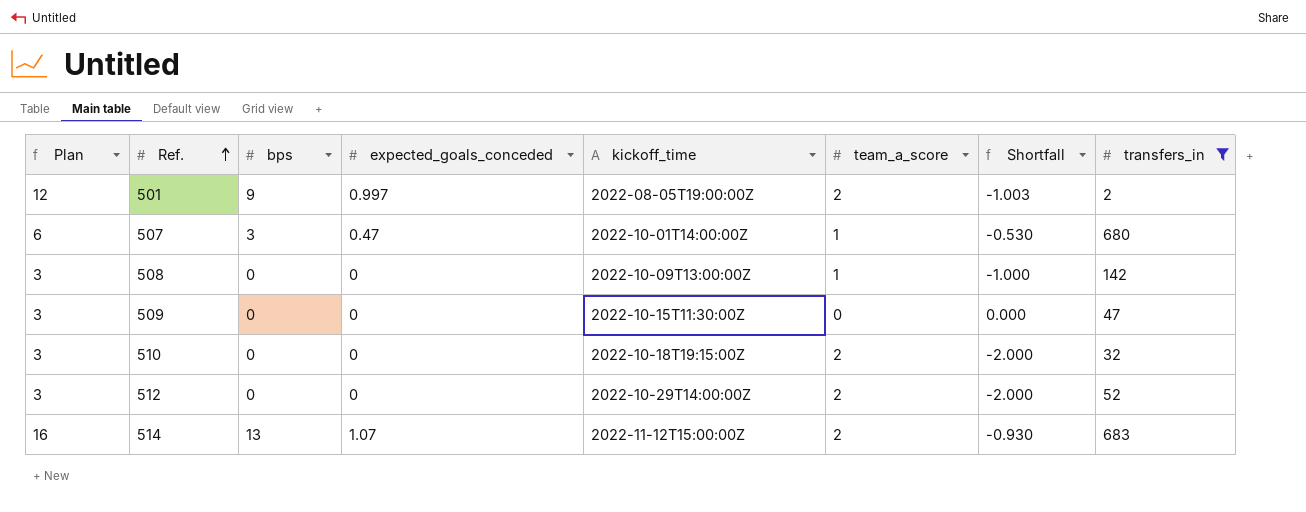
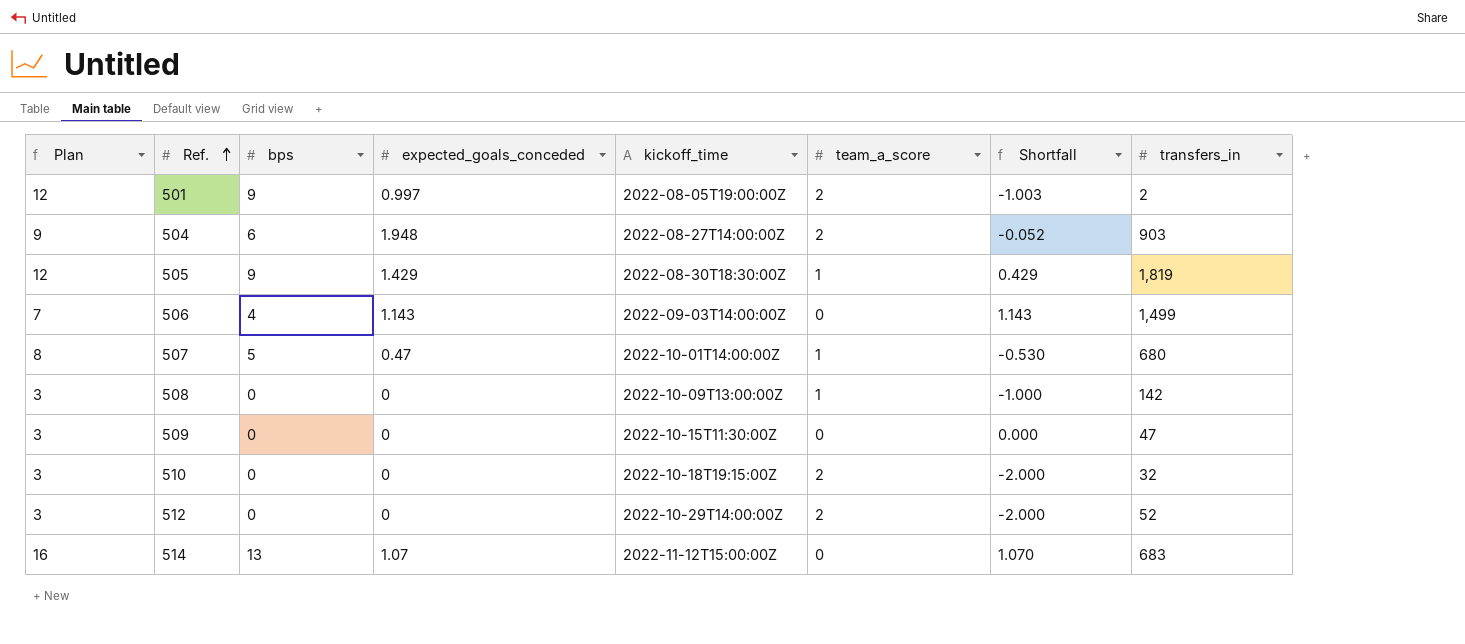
filter: transfers_in <= 683 -> none
507 | Plan: 6 -> 8
507 | bps: 3 -> 5
514 | team_a_score: 2 -> 0
514 | Shortfall: -0.930 -> 1.070

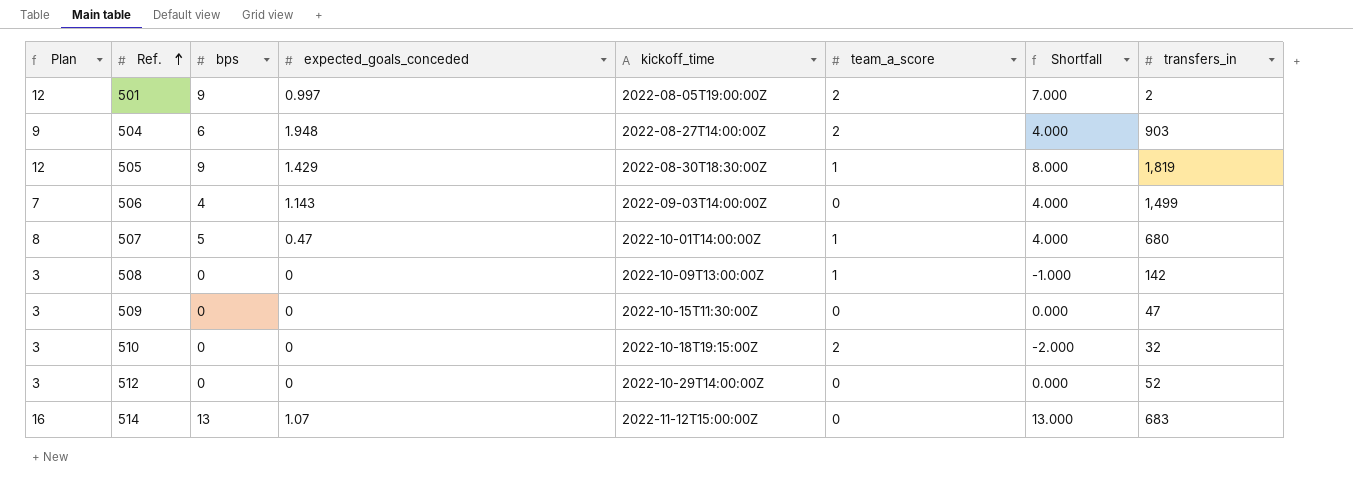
column Shortfall | formula: [expected_goals_conceded] - [team_a_score] -> [bps] - [team_a_score]
512 | team_a_score: 2 -> 0

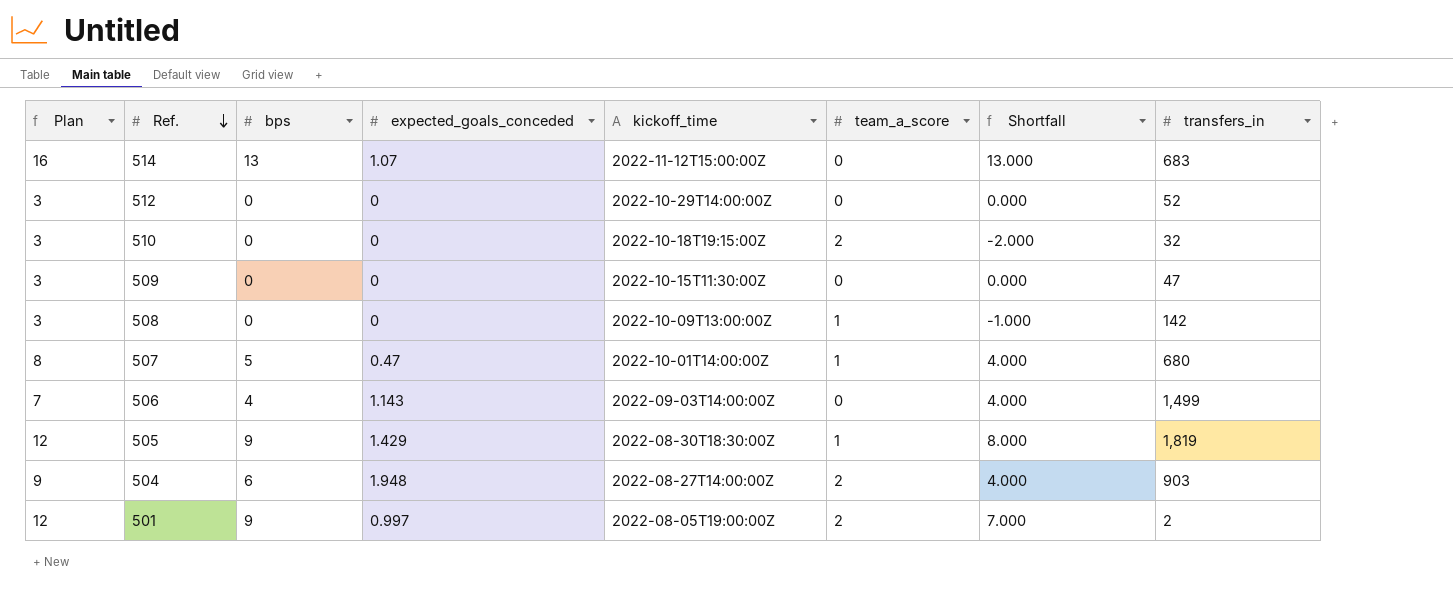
row order: Ref. ascending -> Ref. descending

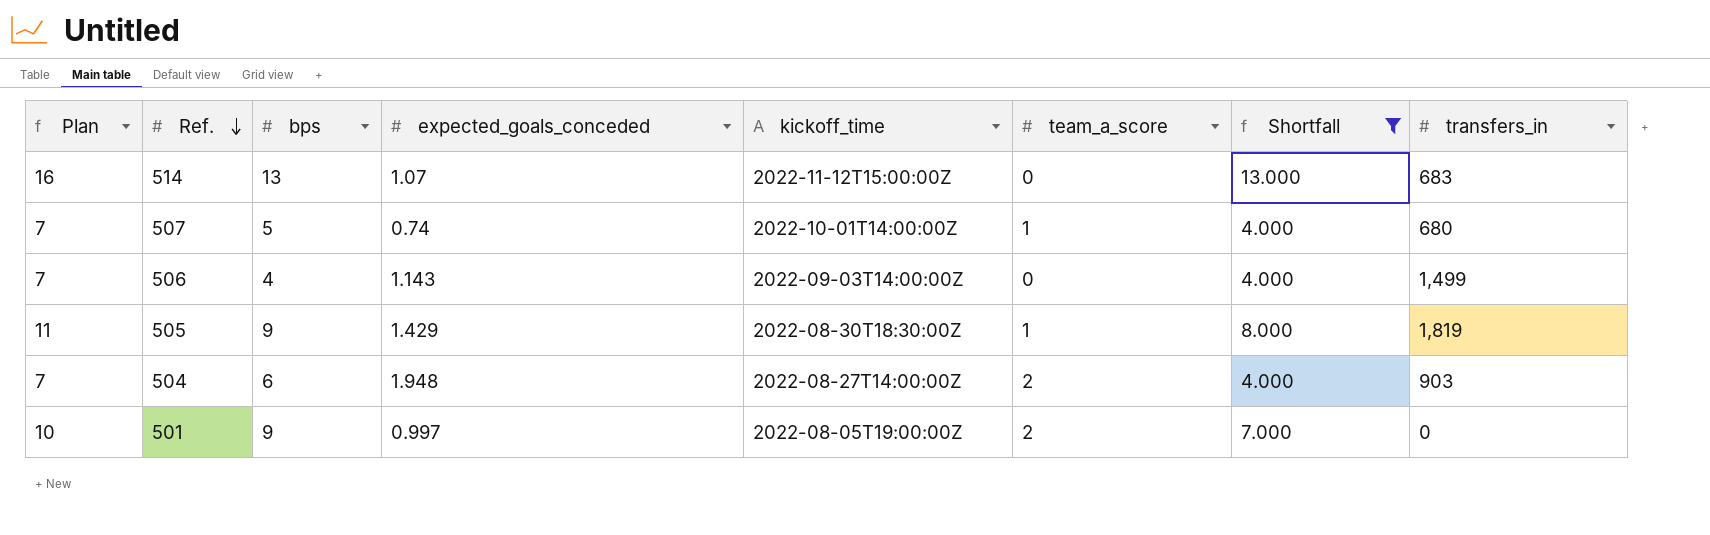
filter: none -> Shortfall >= 4.000
column Plan | formula: [bps] + 3 -> [Shortfall] + 3
507 | expected_goals_conceded: 0.47 -> 0.74
501 | transfers_in: 2 -> 0

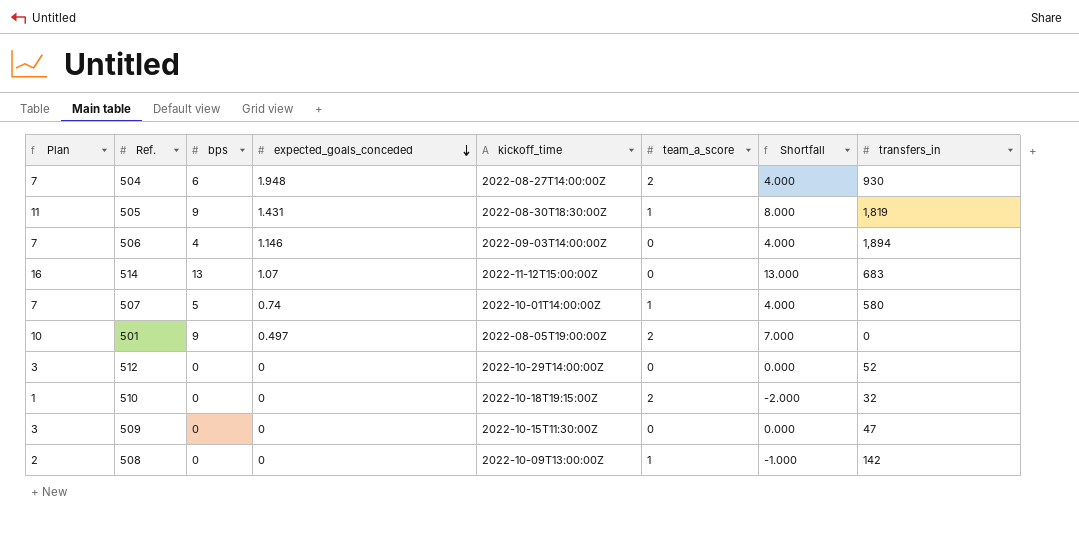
filter: Shortfall >= 4.000 -> none
row order: Ref. descending -> expected_goals_conceded descending
504 | transfers_in: 903 -> 930
505 | expected_goals_conceded: 1.429 -> 1.431
506 | expected_goals_conceded: 1.143 -> 1.146
506 | transfers_in: 1,499 -> 1,894
507 | transfers_in: 680 -> 580
501 | expected_goals_conceded: 0.997 -> 0.497

